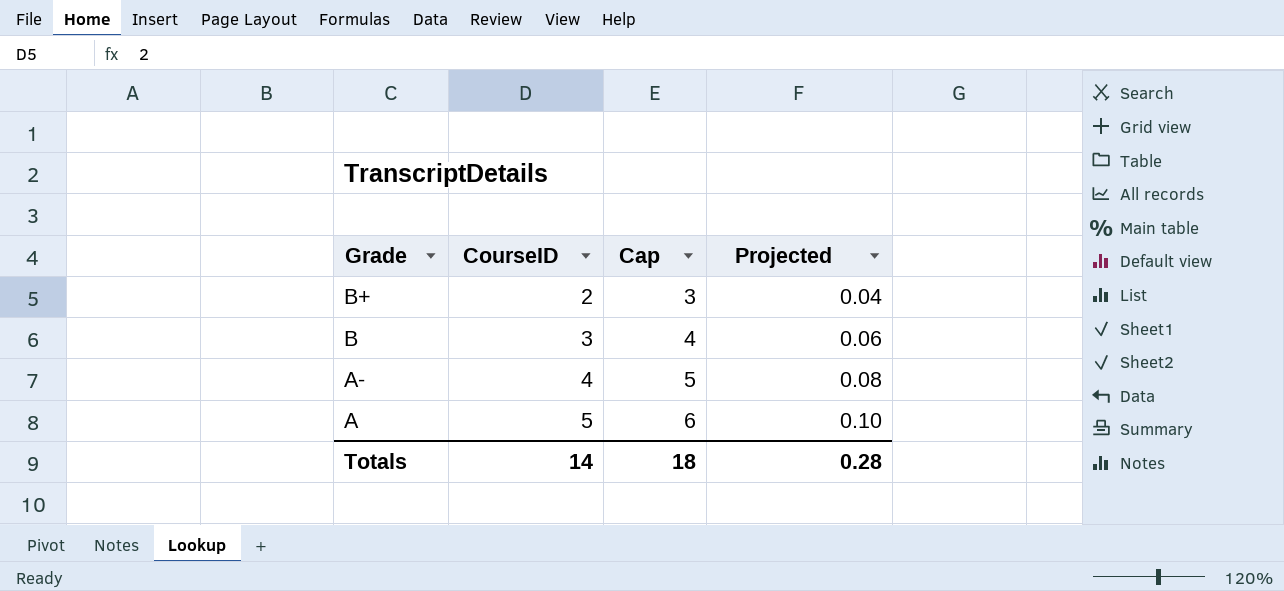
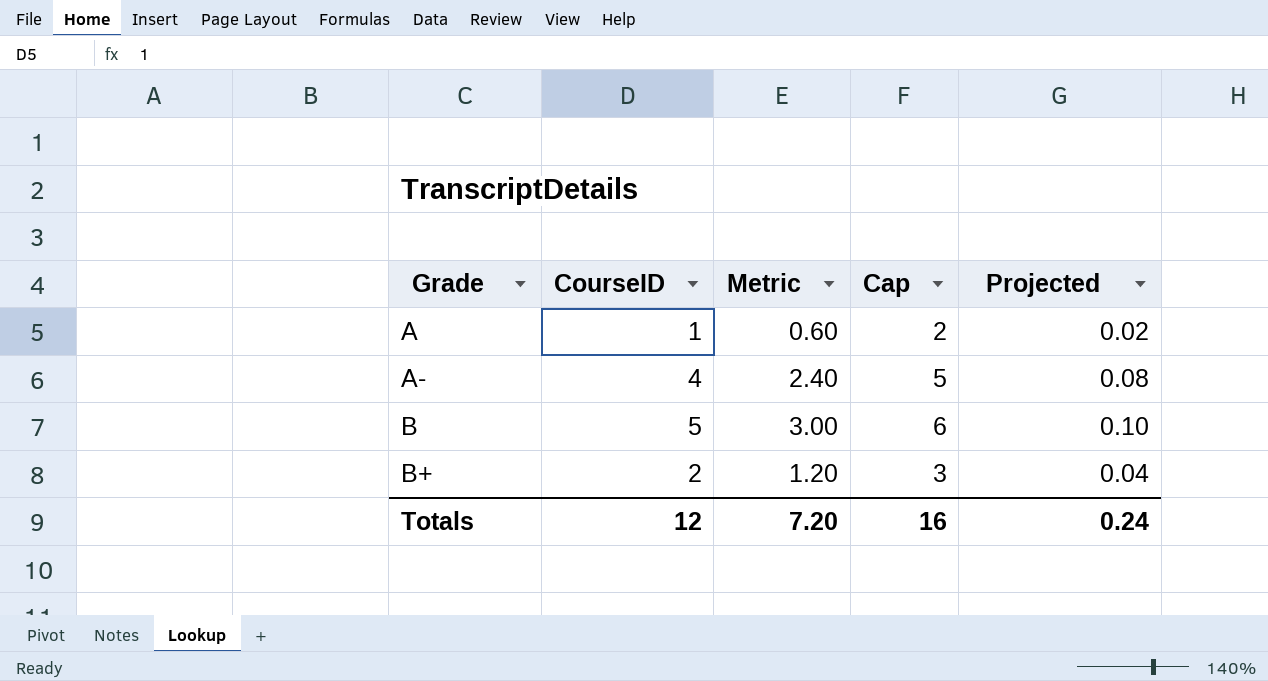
row order: Grade descending -> Grade ascending
column Metric | formula: none -> [CourseID] * 0.6
A | CourseID: 5 -> 1
A | Cap: 6 -> 2
A | Projected: 0.10 -> 0.02
B | CourseID: 3 -> 5
B | Cap: 4 -> 6
B | Projected: 0.06 -> 0.10
Totals | CourseID: 14 -> 12
Totals | Cap: 18 -> 16
Totals | Projected: 0.28 -> 0.24

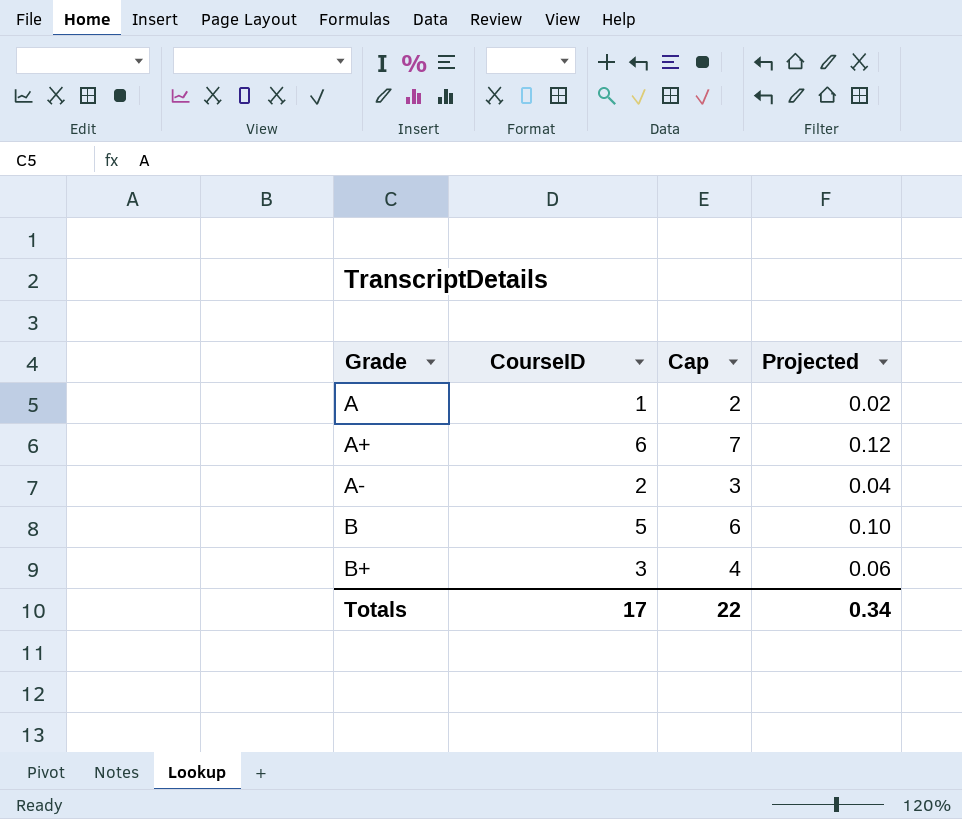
column Metric | formula: [CourseID] * 0.6 -> none
row A+: none -> 6 | 7 | 0.12
A- | CourseID: 4 -> 2
A- | Cap: 5 -> 3
A- | Projected: 0.08 -> 0.04
B+ | CourseID: 2 -> 3
B+ | Cap: 3 -> 4
B+ | Projected: 0.04 -> 0.06
Totals | CourseID: 12 -> 17
Totals | Cap: 16 -> 22
Totals | Projected: 0.24 -> 0.34

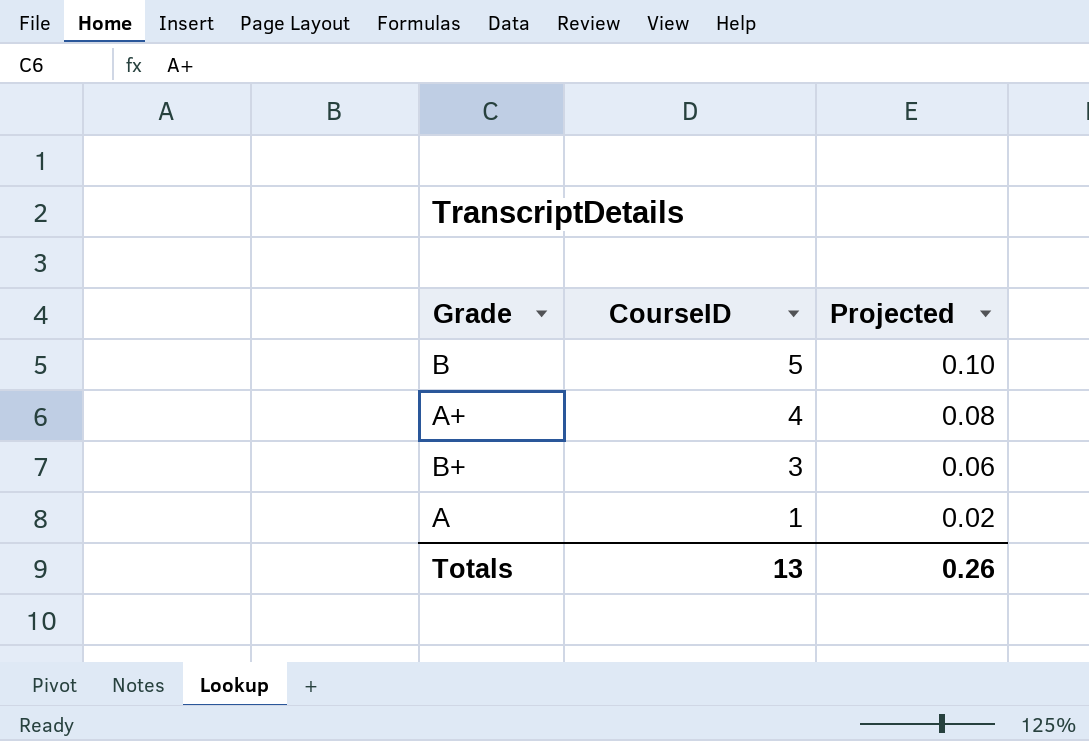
row order: Grade ascending -> CourseID descending
column Cap | formula: [CourseID] + 1 -> none
row A-: 2 | 3 | 0.04 -> none
A+ | CourseID: 6 -> 4
A+ | Projected: 0.12 -> 0.08
Totals | CourseID: 17 -> 13
Totals | Projected: 0.34 -> 0.26

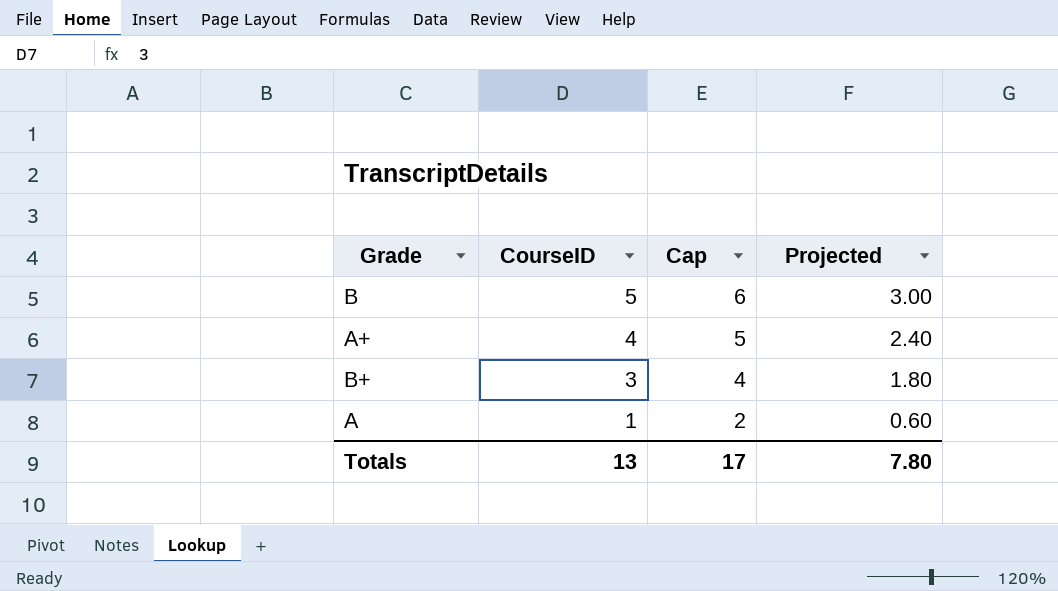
column Cap | formula: none -> [CourseID] + 1
column Projected | formula: [CourseID] * 0.02 -> [CourseID] * 0.6
Totals | Projected: 0.26 -> 7.80

